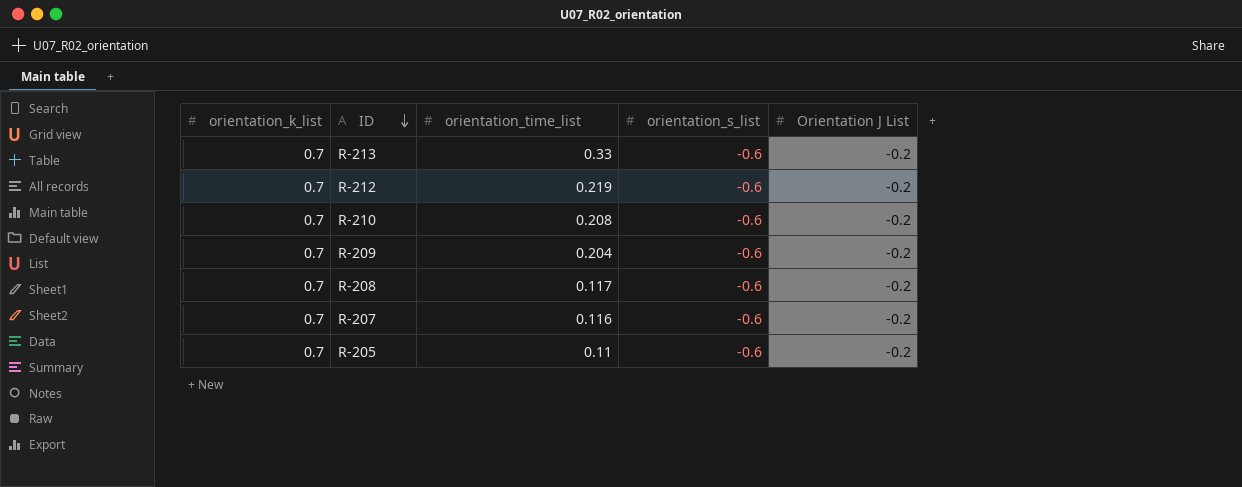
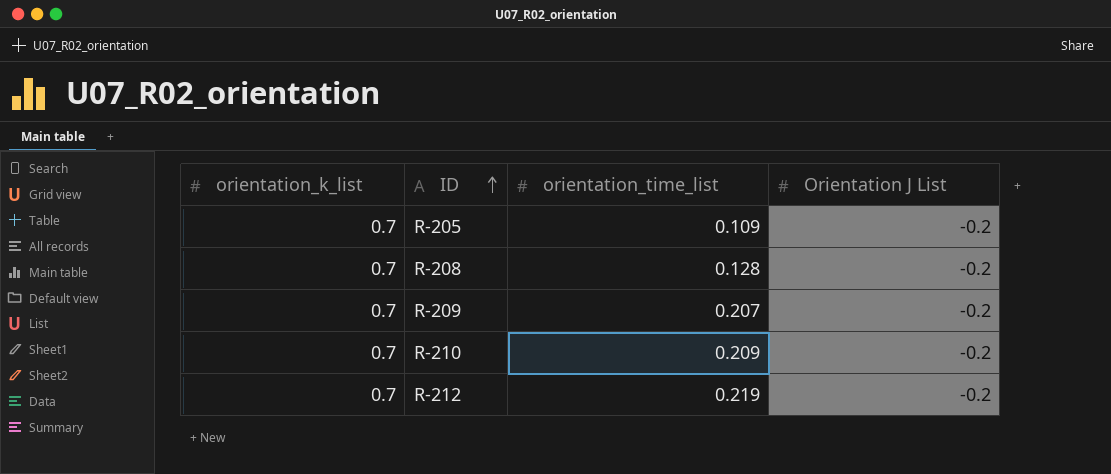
row order: ID descending -> ID ascending
column orientation_s_list | position: 4 -> none
row R-213: 0.7 | 0.33 | -0.6 | -0.2 -> none
row R-207: 0.7 | 0.116 | -0.6 | -0.2 -> none
R-205 | orientation_time_list: 0.11 -> 0.109
R-208 | orientation_time_list: 0.117 -> 0.128
R-209 | orientation_time_list: 0.204 -> 0.207
R-210 | orientation_time_list: 0.208 -> 0.209

